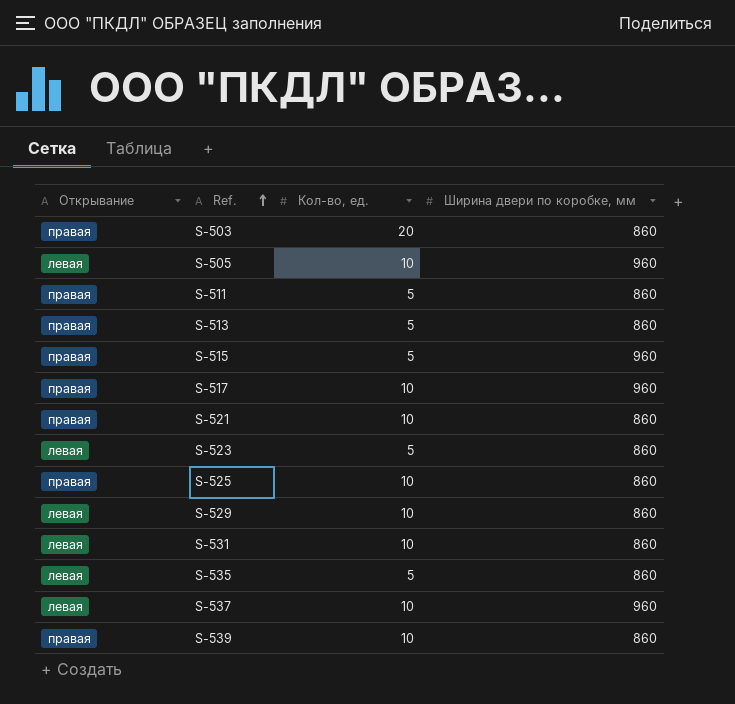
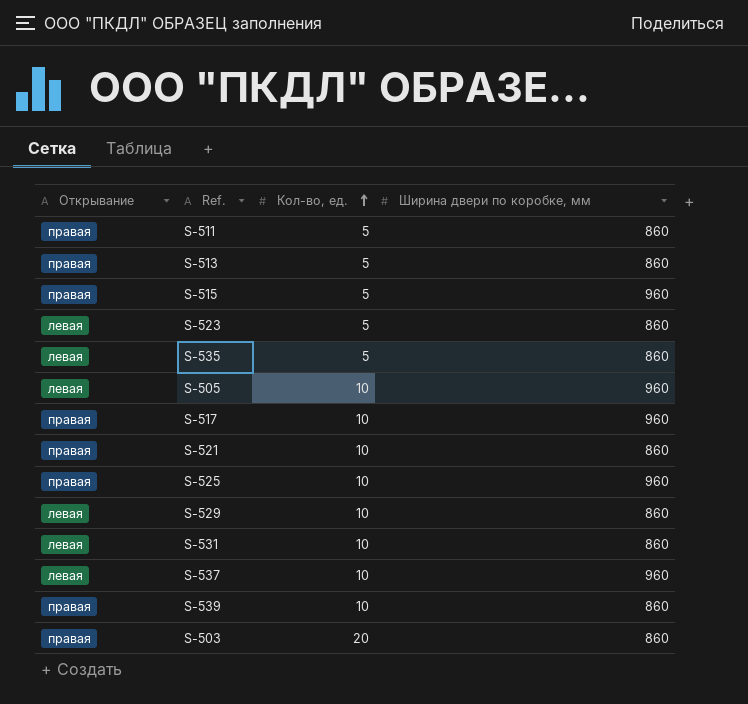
row order: Ref. ascending -> Кол-во, ед. ascending
S-525 | Ширина двери по коробке, мм: 860 -> 960

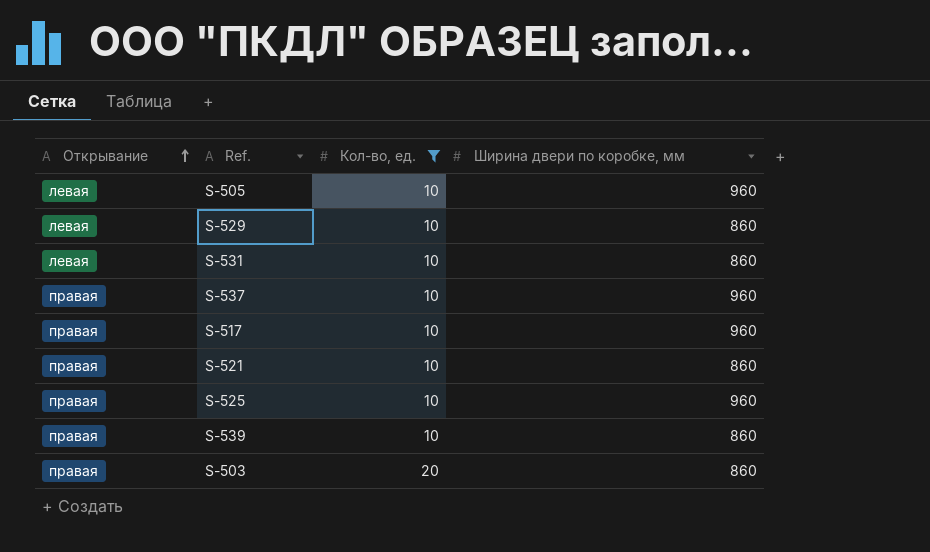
filter: none -> Кол-во, ед. != 5
row order: Кол-во, ед. ascending -> Открывание ascending
S-537 | Открывание: левая -> правая

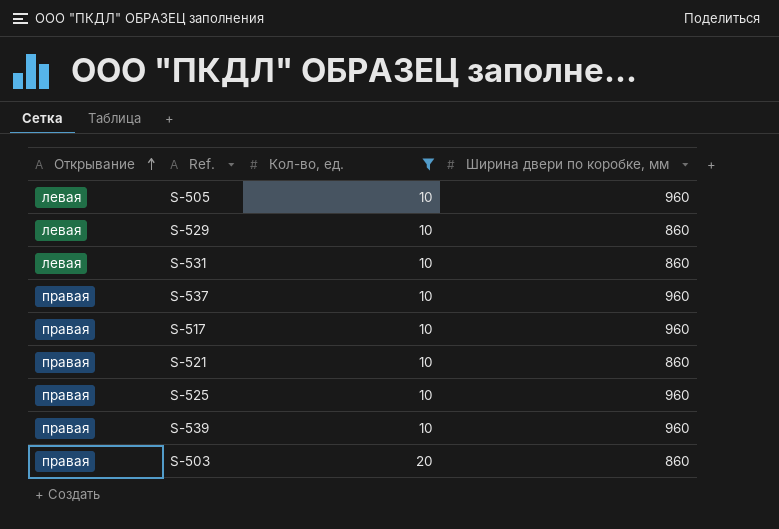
S-539 | Ширина двери по коробке, мм: 860 -> 960

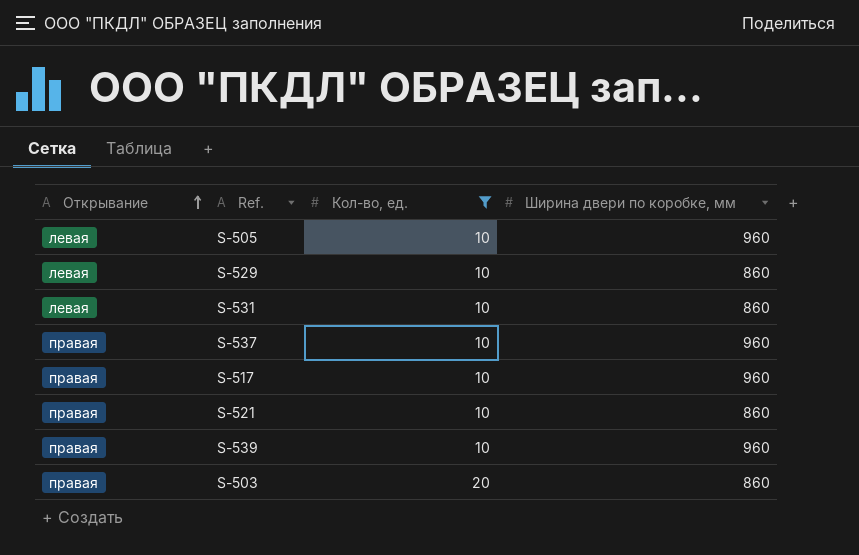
row S-525: правая | 10 | 960 -> none

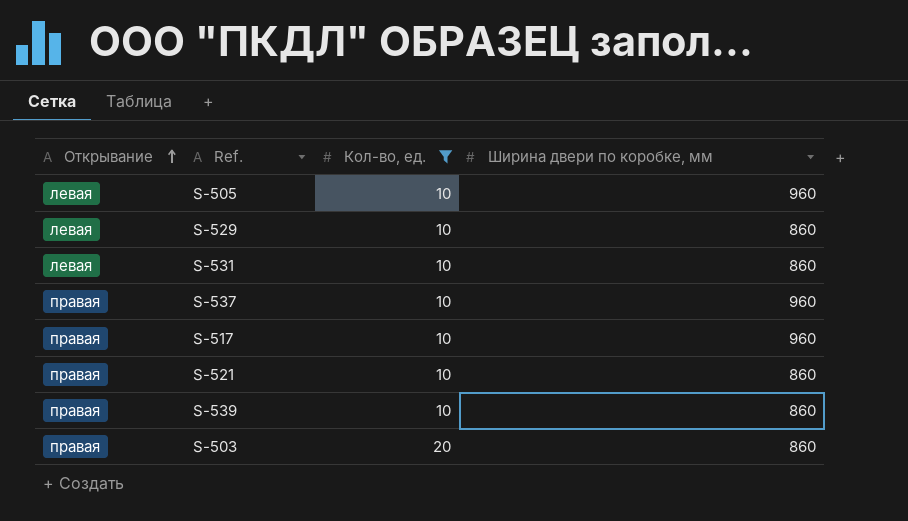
S-539 | Ширина двери по коробке, мм: 960 -> 860

